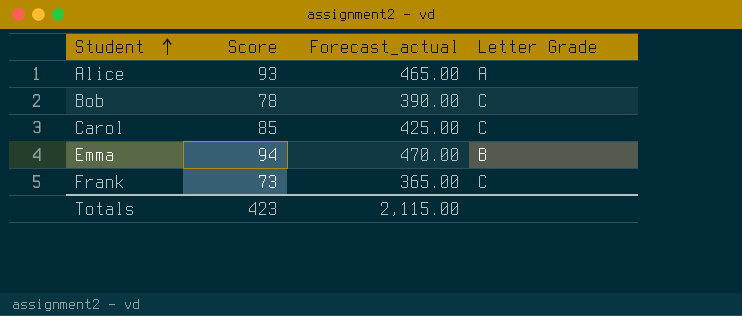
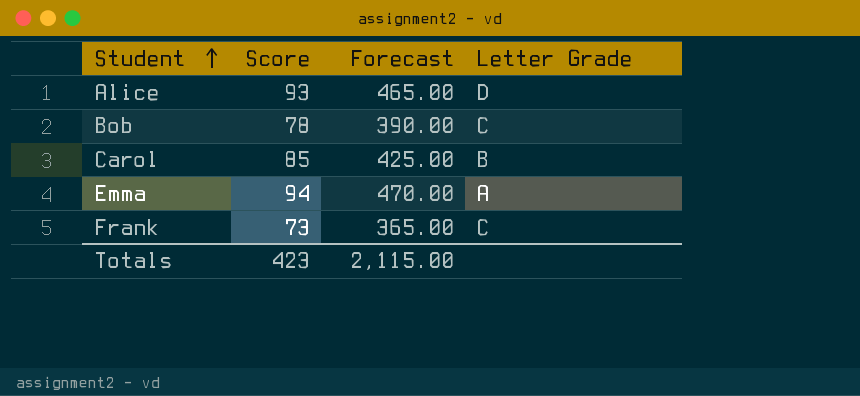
column name: Forecast_actual -> Forecast
Alice | Letter Grade: A -> D
Carol | Letter Grade: C -> B
Emma | Letter Grade: B -> A

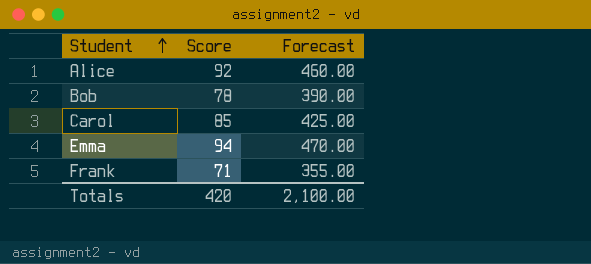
column Letter Grade | position: 4 -> none
Alice | Score: 93 -> 92
Alice | Forecast: 465.00 -> 460.00
Frank | Score: 73 -> 71
Frank | Forecast: 365.00 -> 355.00
Totals | Score: 423 -> 420
Totals | Forecast: 2,115.00 -> 2,100.00

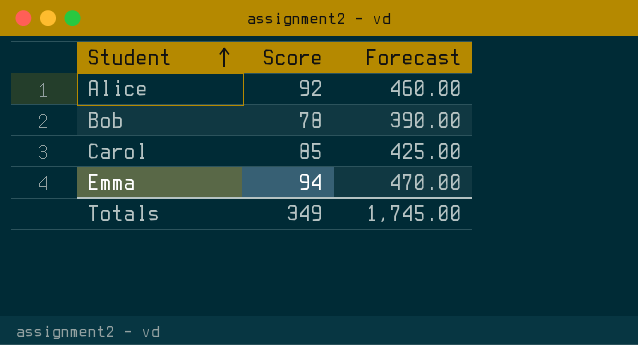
row Frank: 71 | 355.00 -> none
Totals | Score: 420 -> 349
Totals | Forecast: 2,100.00 -> 1,745.00

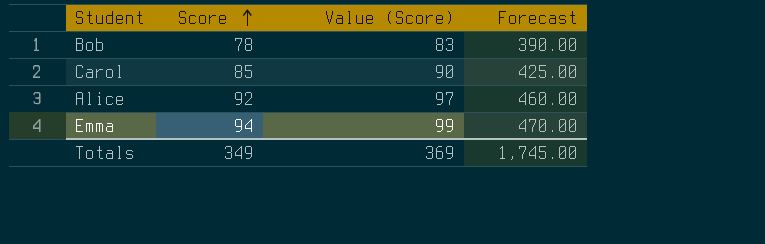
row order: Student ascending -> Score ascending
column Value (Score) | formula: none -> [Score] + 5

